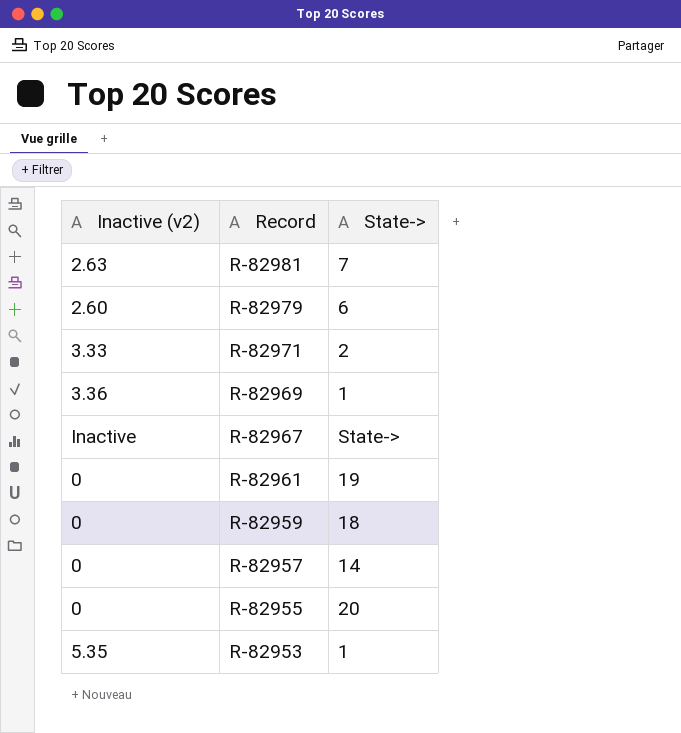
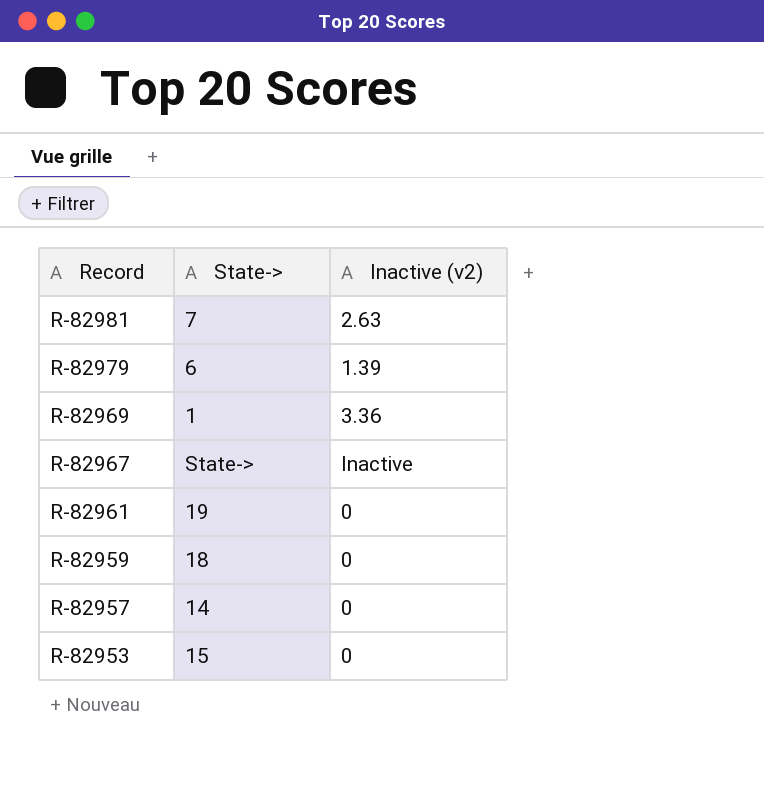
column Inactive (v2) | position: 1 -> 3
row R-82971: 3.33 | 2 -> none
row R-82955: 0 | 20 -> none
R-82979 | Inactive (v2): 2.60 -> 1.39
R-82953 | State->: 1 -> 15
R-82953 | Inactive (v2): 5.35 -> 0

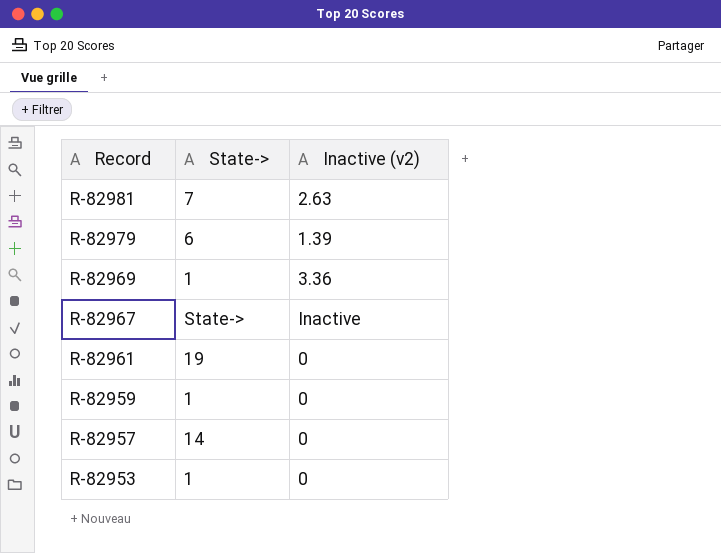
R-82959 | State->: 18 -> 1
R-82953 | State->: 15 -> 1

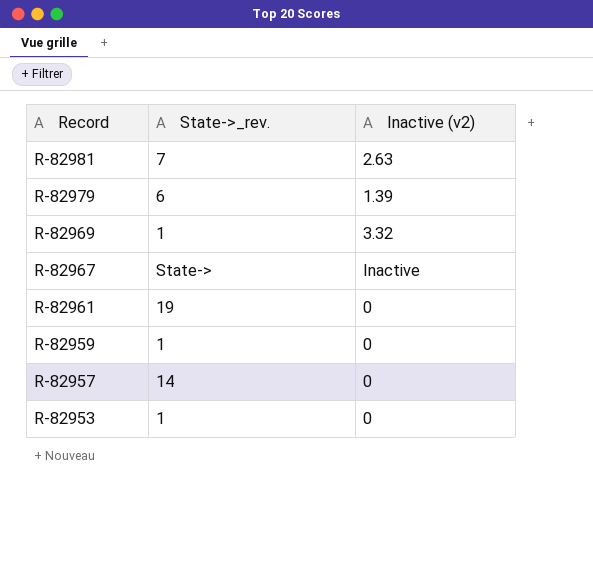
column name: State-> -> State->_rev.
R-82969 | Inactive (v2): 3.36 -> 3.32

